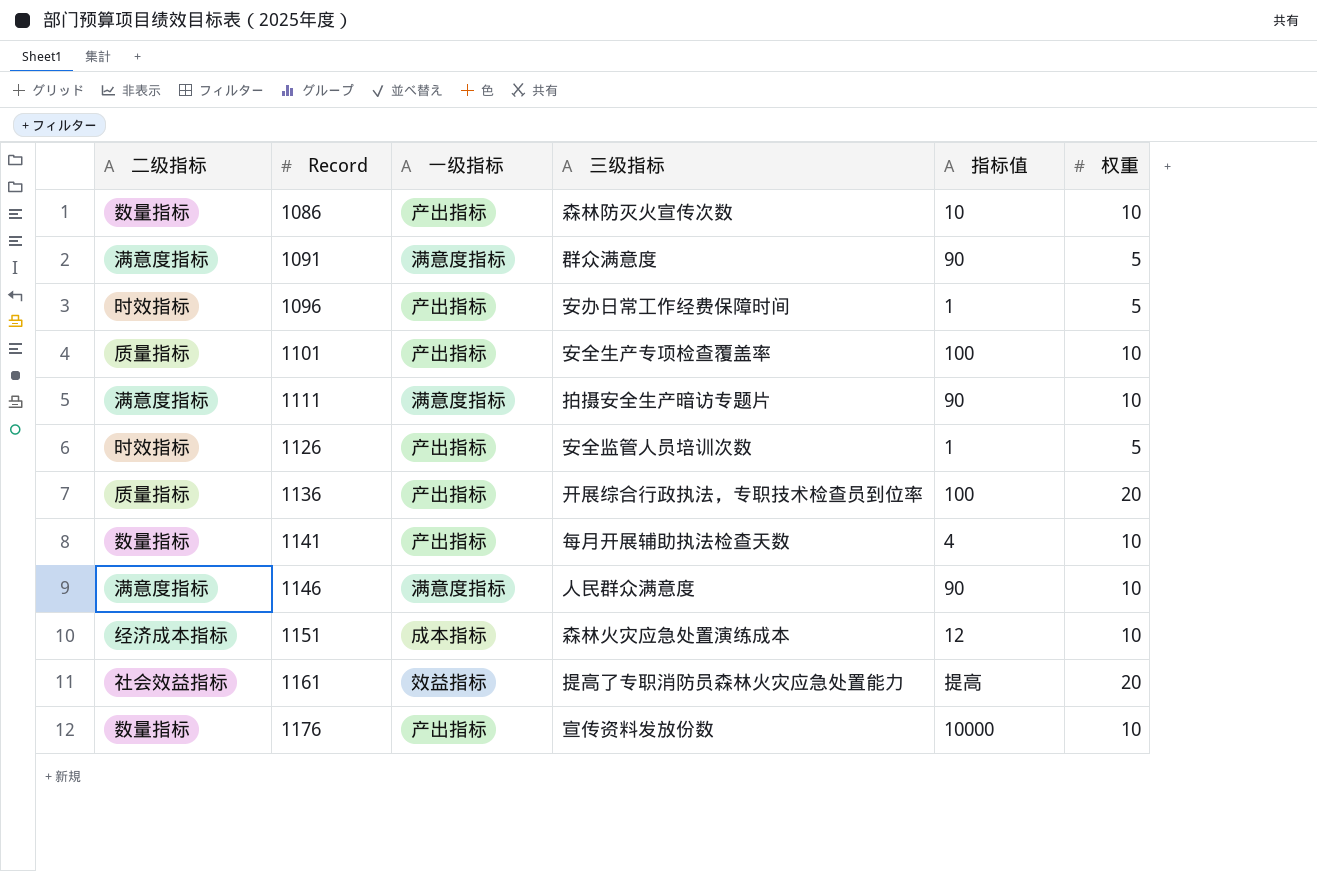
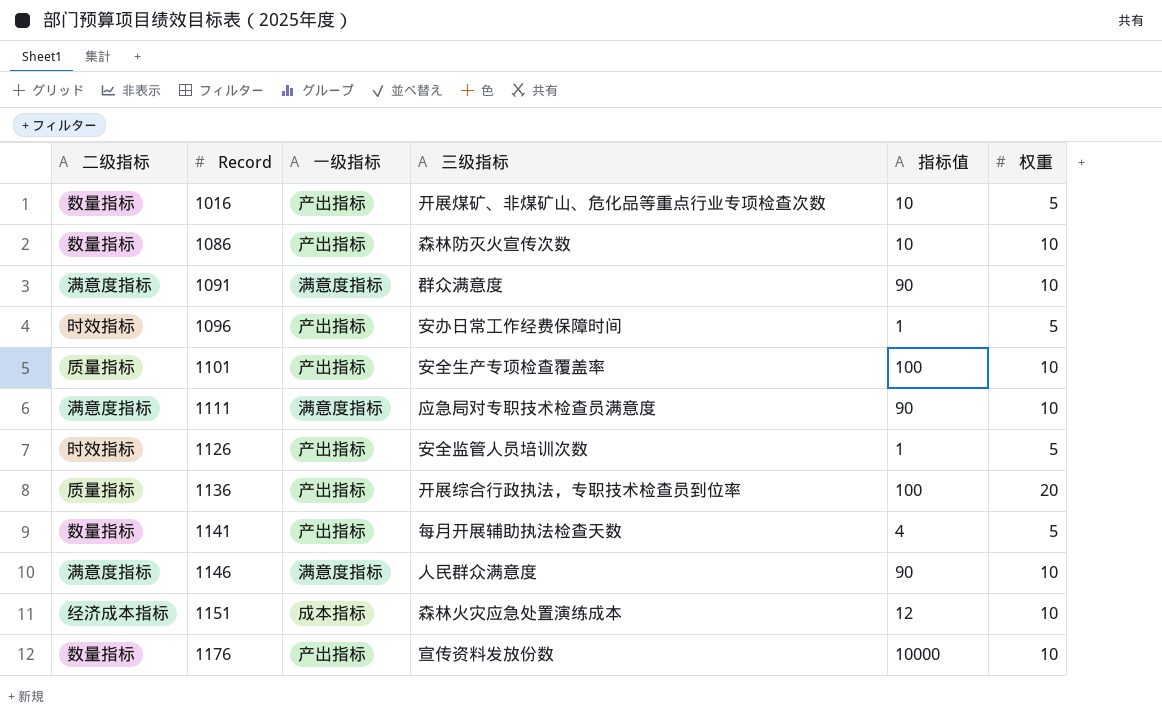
row 1161: 社会效益指标 | 效益指标 | 提高了专职消防员森林火灾应急处置能力 | 提高 | 20 -> none
row 1016: none -> 数量指标 | 产出指标 | 开展煤矿、非煤矿山、危化品等重点行业专项检查次数 | 10 | 5
1091 | 权重: 5 -> 10
1111 | 三级指标: 拍摄安全生产暗访专题片 -> 应急局对专职技术检查员满意度
1141 | 权重: 10 -> 5

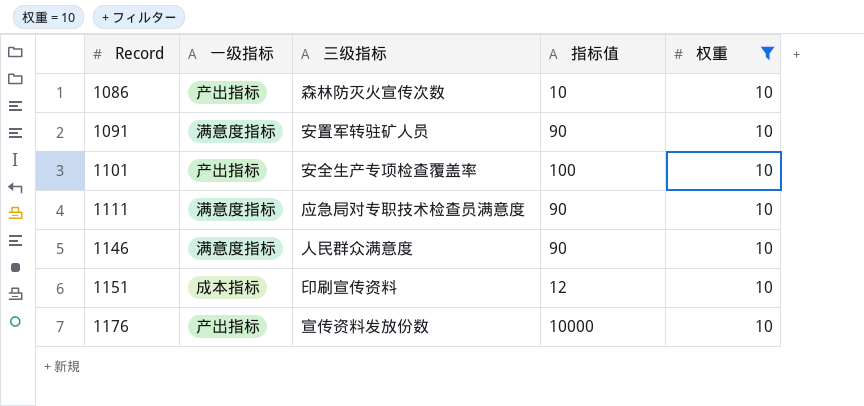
filter: none -> 权重 = 10
column 二级指标 | position: 1 -> none
1091 | 三级指标: 群众满意度 -> 安置军转驻矿人员
1151 | 三级指标: 森林火灾应急处置演练成本 -> 印刷宣传资料

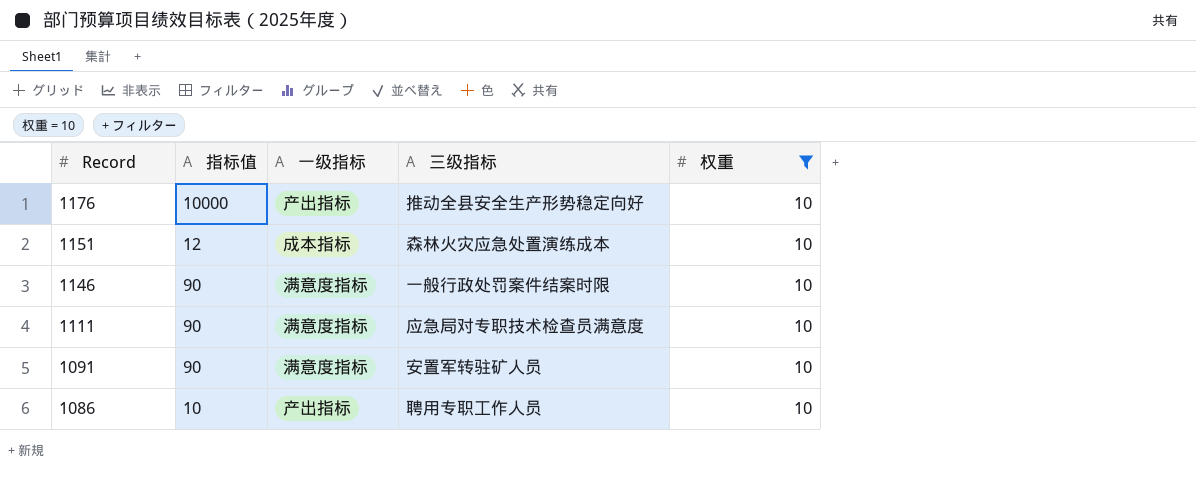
row order: Record ascending -> Record descending
column 指标值 | position: 4 -> 2
row 1101: 产出指标 | 安全生产专项检查覆盖率 | 100 | 10 -> none
1176 | 三级指标: 宣传资料发放份数 -> 推动全县安全生产形势稳定向好
1151 | 三级指标: 印刷宣传资料 -> 森林火灾应急处置演练成本
1146 | 三级指标: 人民群众满意度 -> 一般行政处罚案件结案时限
1086 | 三级指标: 森林防灭火宣传次数 -> 聘用专职工作人员

